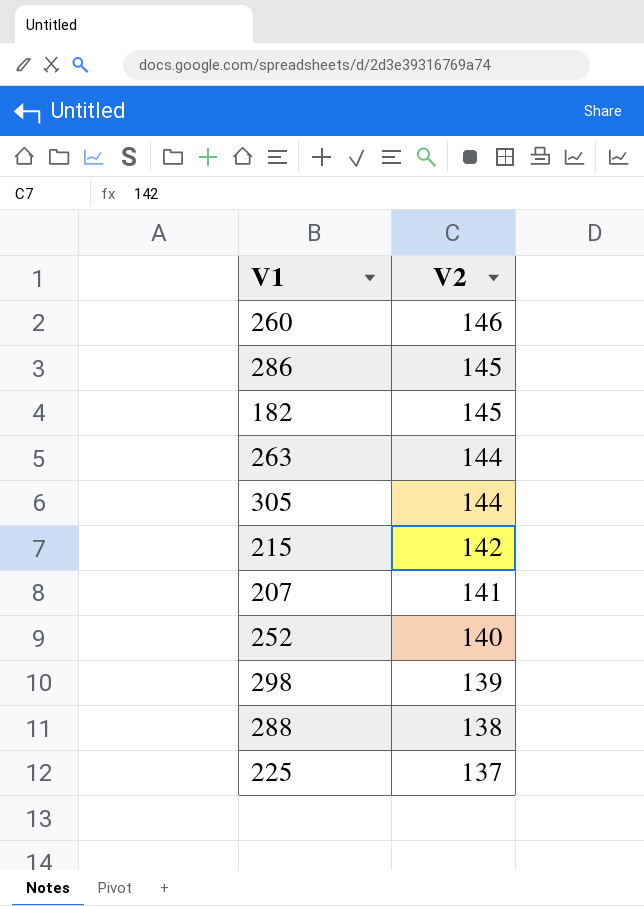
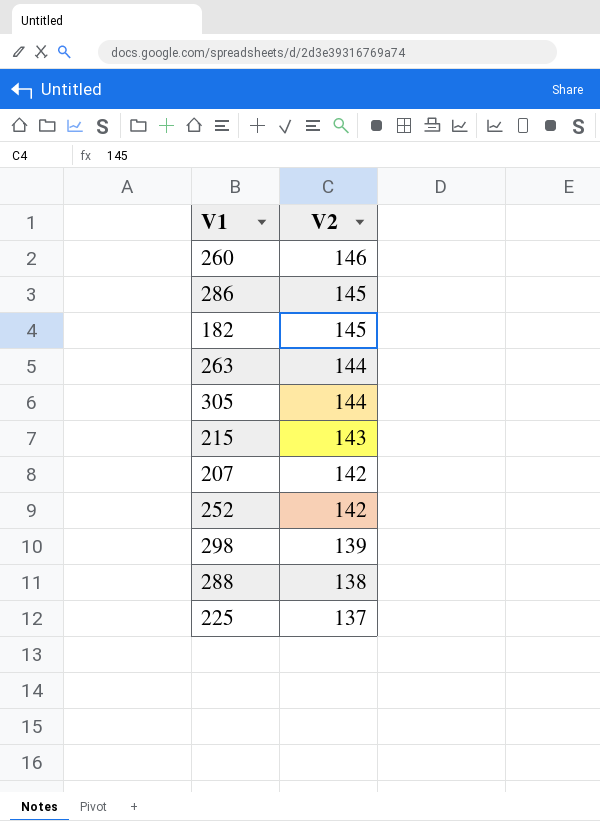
215 | V2: 142 -> 143
207 | V2: 141 -> 142
252 | V2: 140 -> 142

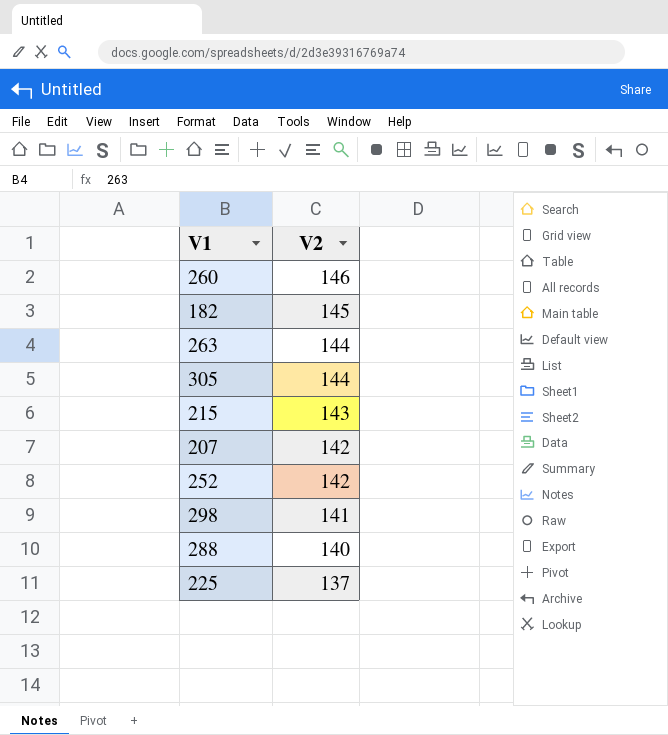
row 286: 145 -> none
298 | V2: 139 -> 141
288 | V2: 138 -> 140

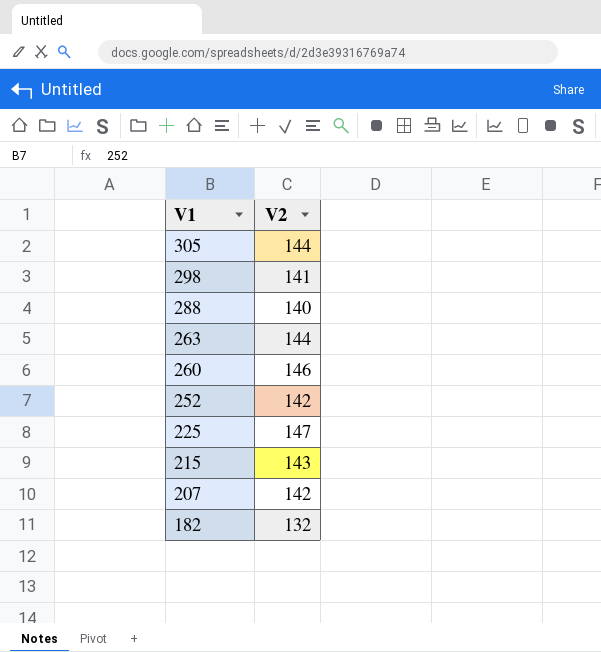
row order: V2 descending -> V1 descending
225 | V2: 137 -> 147
182 | V2: 145 -> 132

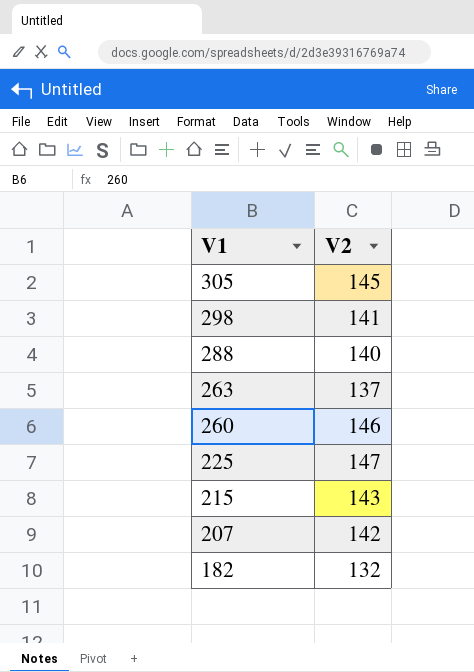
row 252: 142 -> none
305 | V2: 144 -> 145
263 | V2: 144 -> 137

